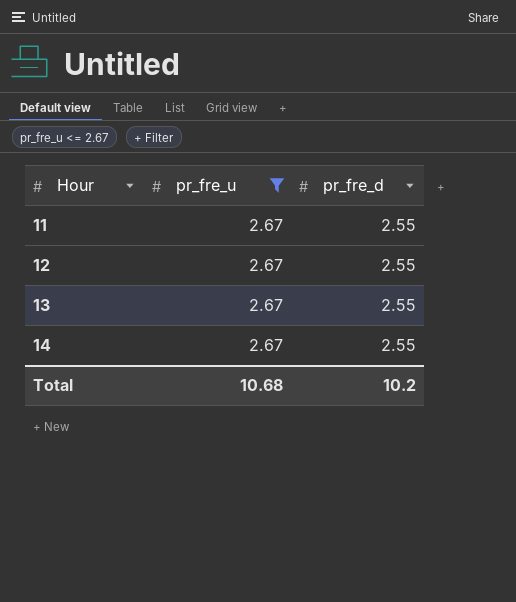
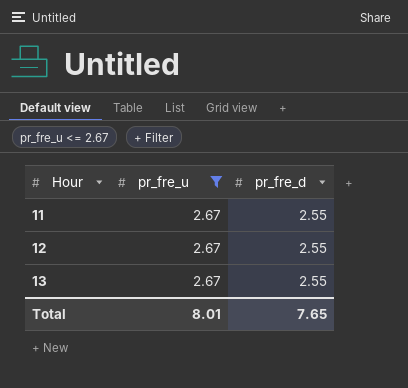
row 14: 2.67 | 2.55 -> none
Total | pr_fre_u: 10.68 -> 8.01
Total | pr_fre_d: 10.2 -> 7.65

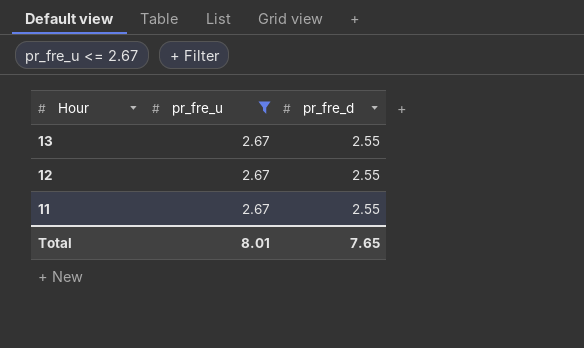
row order: Hour ascending -> Hour descending

